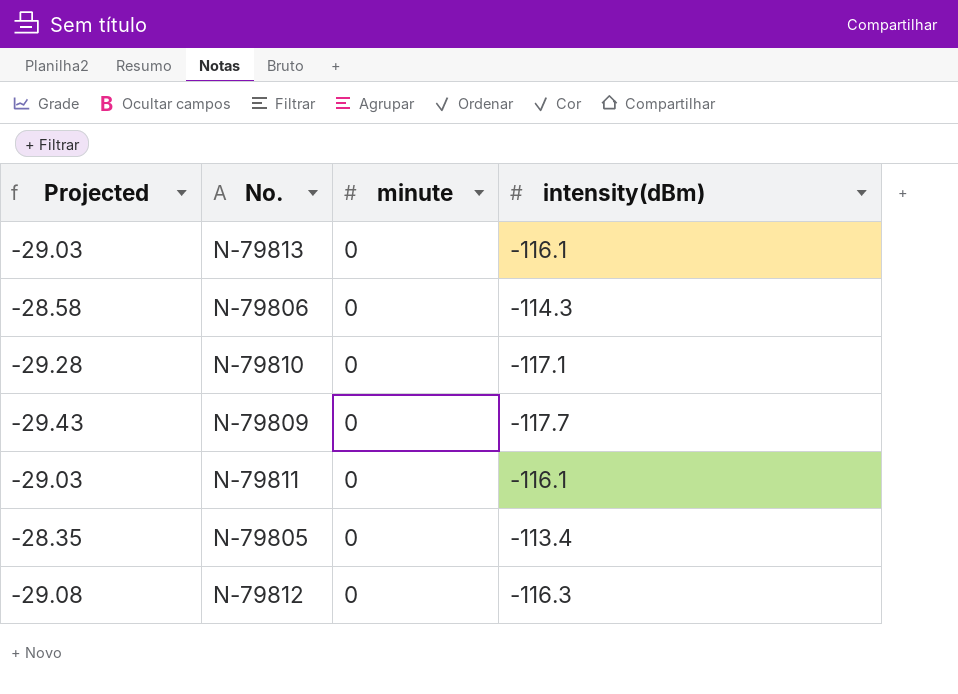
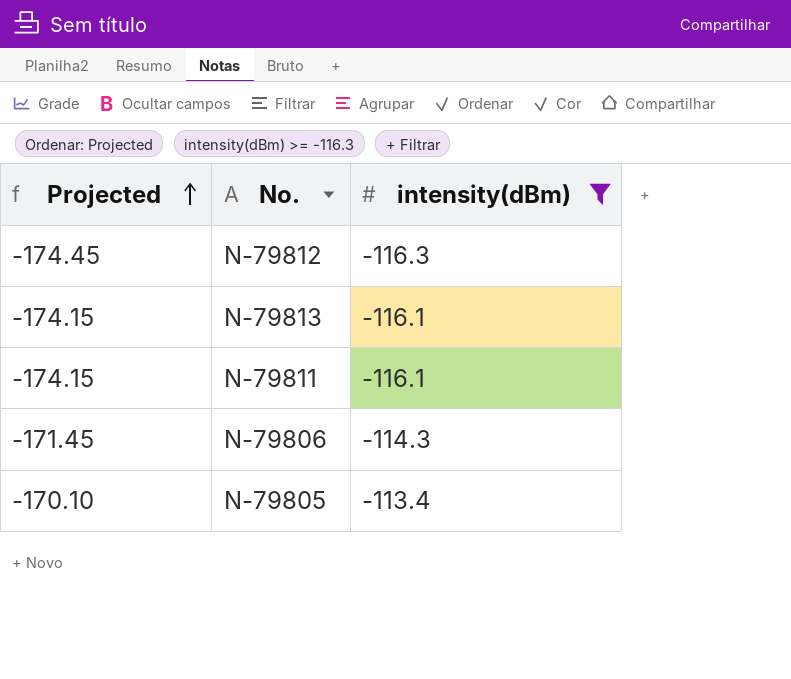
filter: none -> intensity(dBm) >= -116.3
row order: none -> Projected ascending
column minute | position: 3 -> none
column Projected | formula: [intensity(dBm)] * 0.25 -> [intensity(dBm)] * 1.5

